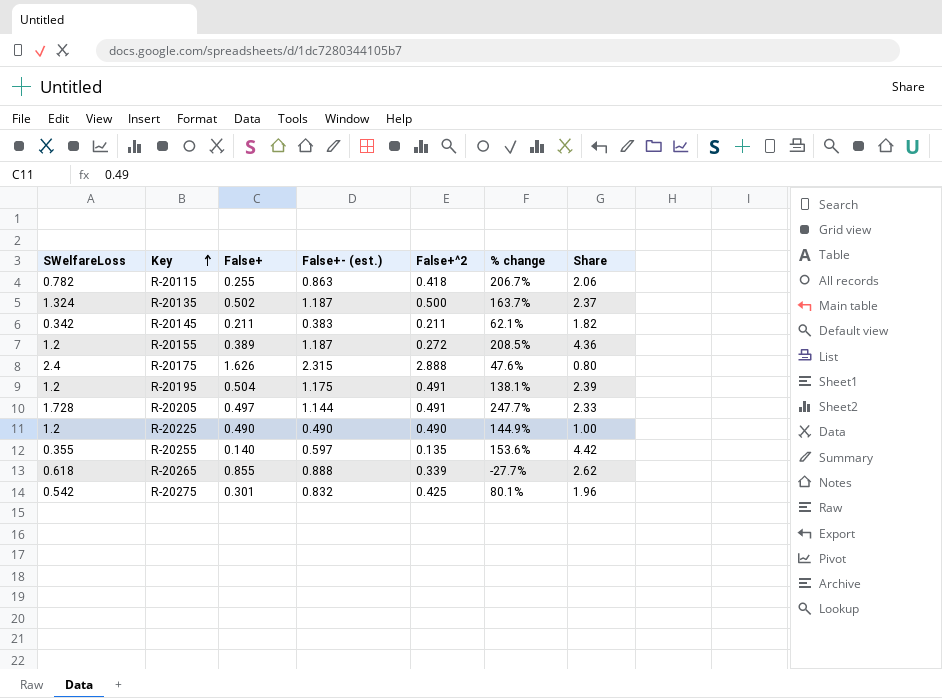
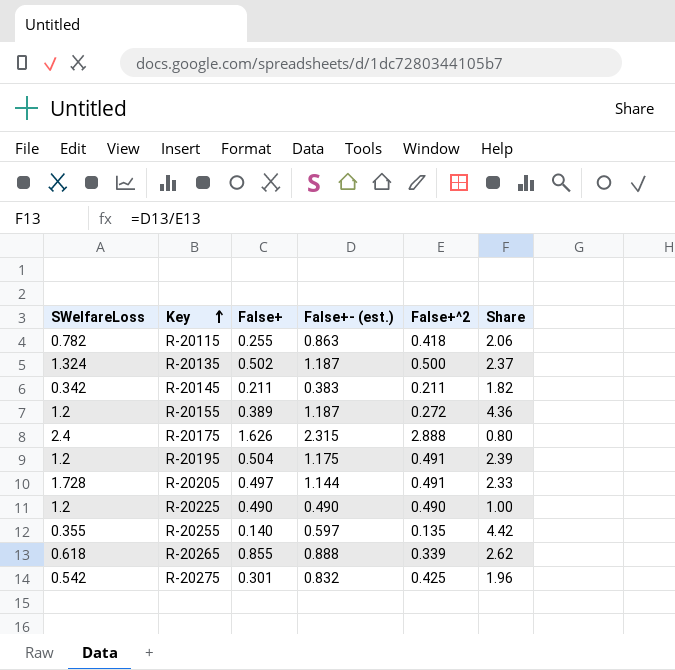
column % change | formula: ([SWelfareLoss] - [False+]) / [False+] -> none

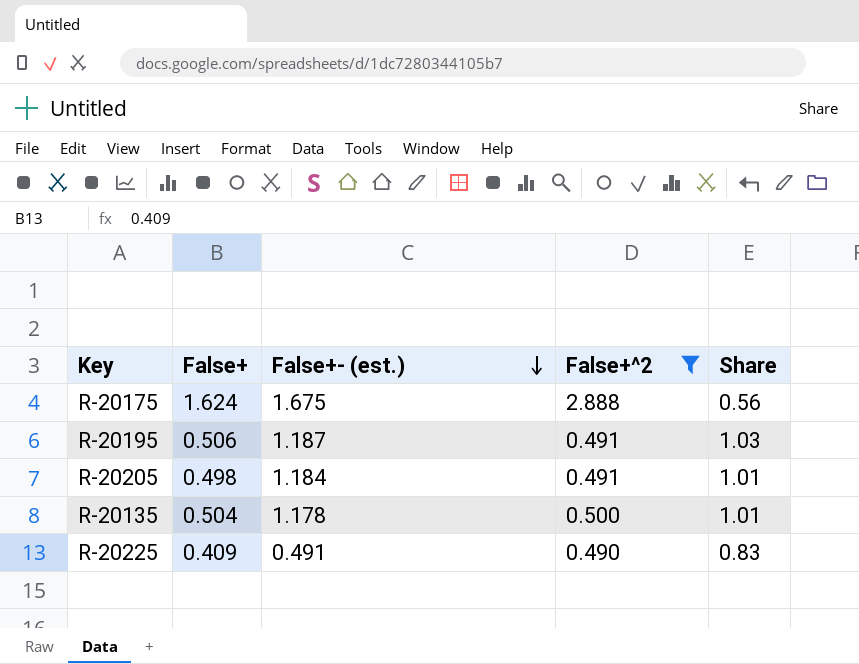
filter: none -> False+^2 >= 0.490
row order: Key ascending -> False+- (est.) descending
column SWelfareLoss | position: 1 -> none
column Share | formula: [False+- (est.)] / [False+^2] -> [False+] / [False+^2]
R-20175 | False+: 1.626 -> 1.624
R-20175 | False+- (est.): 2.315 -> 1.675
R-20195 | False+: 0.504 -> 0.506
R-20195 | False+- (est.): 1.175 -> 1.187
R-20205 | False+: 0.497 -> 0.498
R-20205 | False+- (est.): 1.144 -> 1.184
R-20135 | False+: 0.502 -> 0.504
R-20135 | False+- (est.): 1.187 -> 1.178
R-20225 | False+: 0.490 -> 0.409
R-20225 | False+- (est.): 0.490 -> 0.491

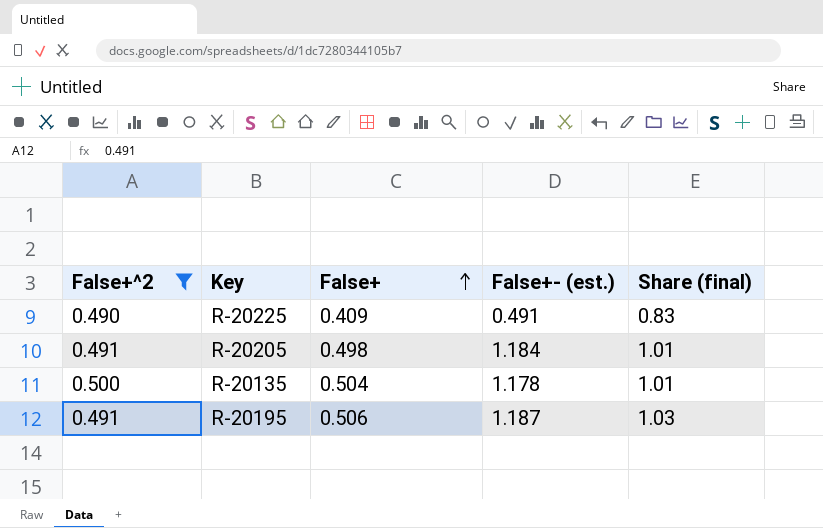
row order: False+- (est.) descending -> False+ ascending
column False+^2 | position: 4 -> 1
column name: Share -> Share (final)
row R-20175: 1.624 | 1.675 | 2.888 | 0.56 -> none

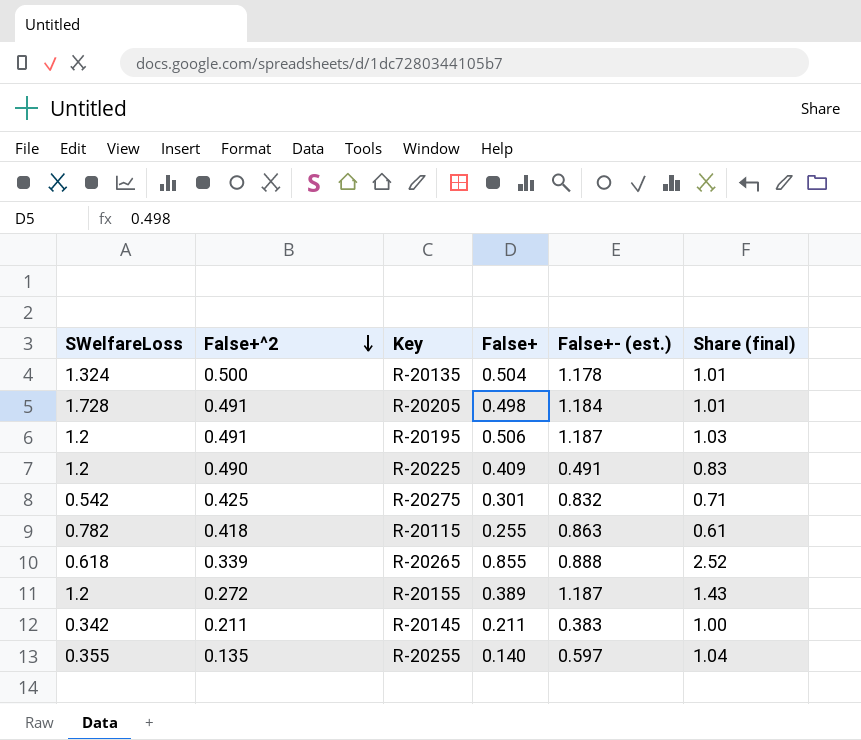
filter: False+^2 >= 0.490 -> none
row order: False+ ascending -> False+^2 descending
column SWelfareLoss | position: none -> 1

